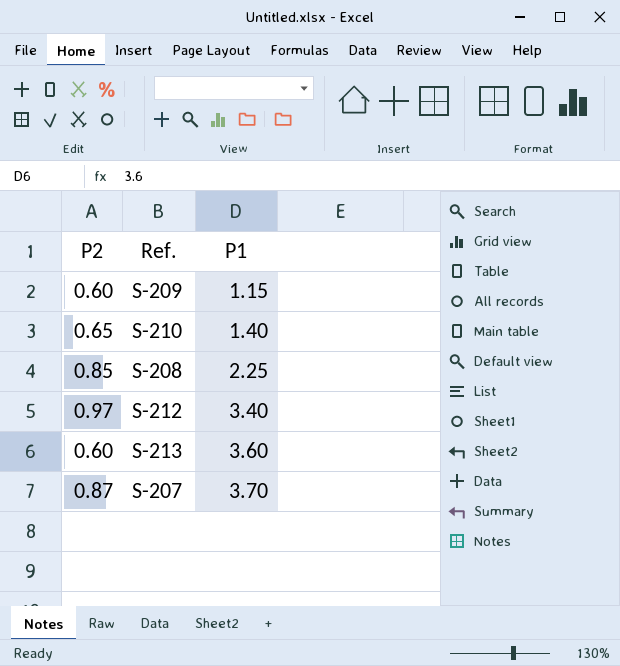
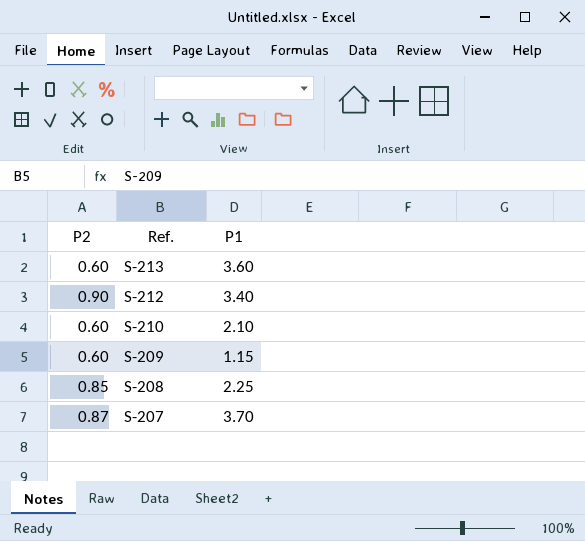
row order: P1 ascending -> Ref. descending
S-212 | P2: 0.97 -> 0.90
S-210 | P2: 0.65 -> 0.60
S-210 | P1: 1.40 -> 2.10

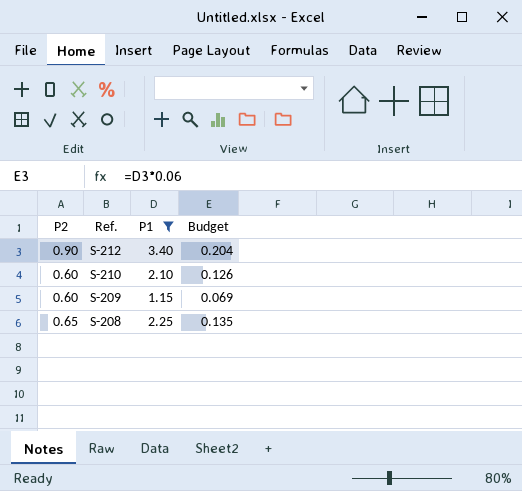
filter: none -> P1 <= 3.40
column Budget | formula: none -> [P1] * 0.06
S-208 | P2: 0.85 -> 0.65

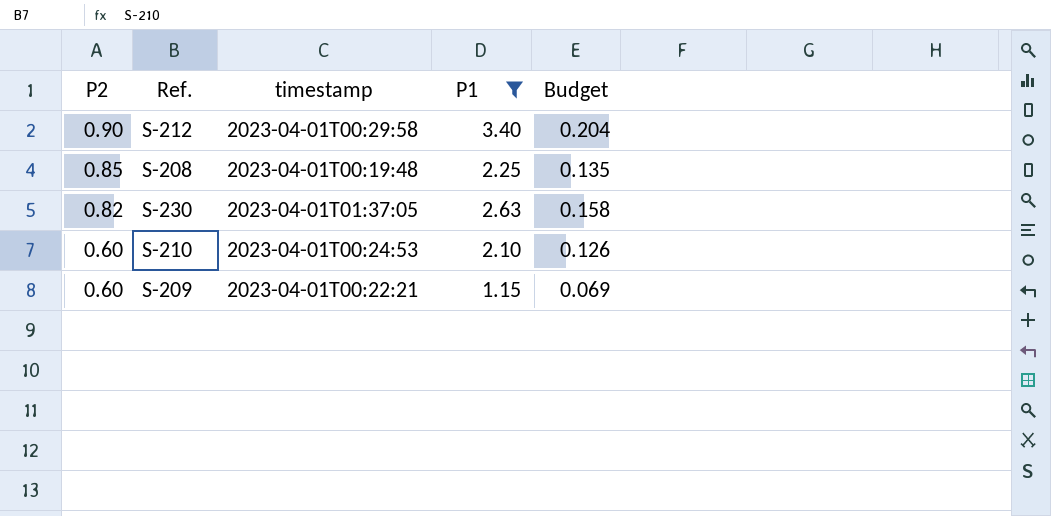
row order: Ref. descending -> P2 descending
column timestamp | position: none -> 3
S-208 | P2: 0.65 -> 0.85
row S-230: none -> 0.82 | 2023-04-01T01:37:05 | 2.63 | 0.158

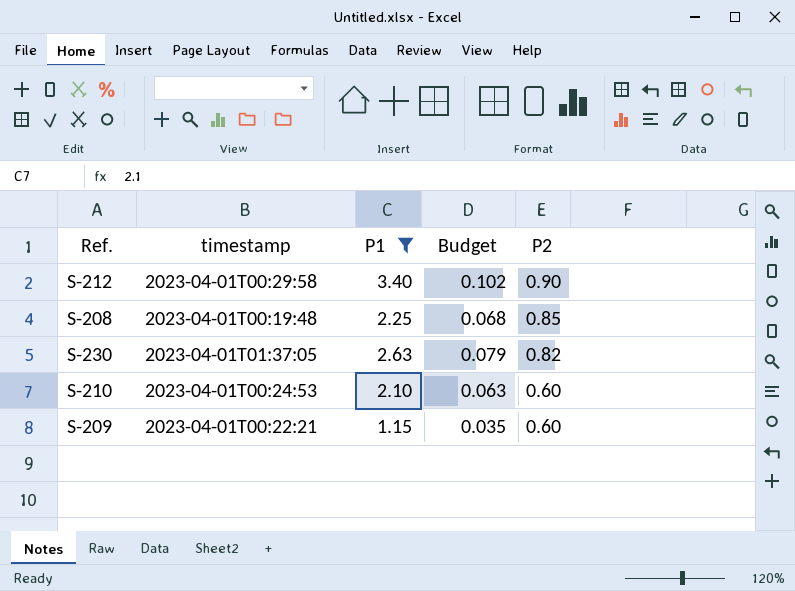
column Budget | formula: [P1] * 0.06 -> [P1] * 0.03
column P2 | position: 1 -> 5

